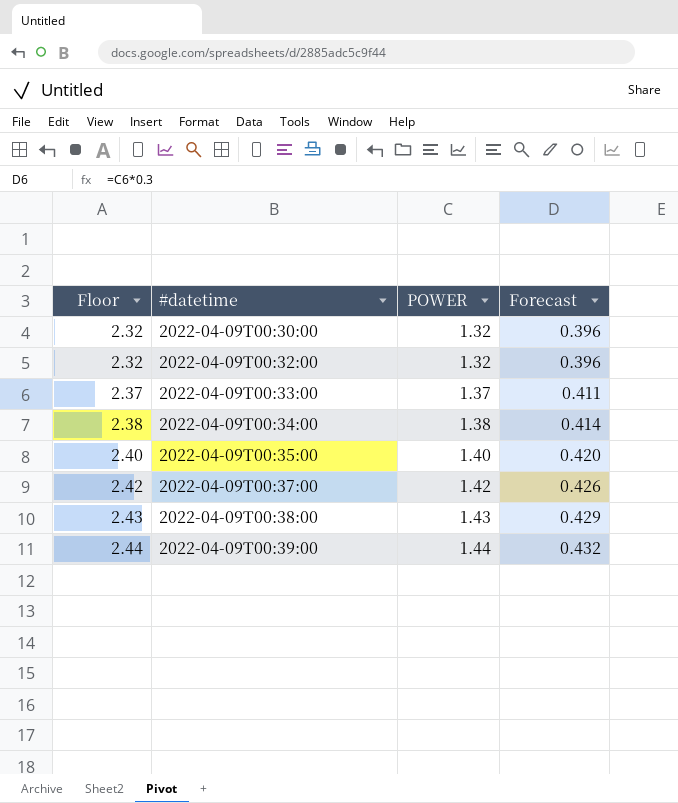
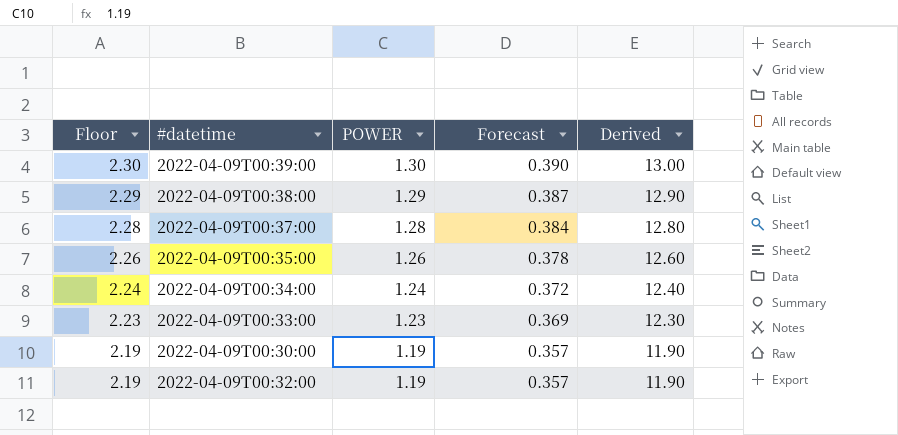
row order: Floor ascending -> Floor descending
column Derived | formula: none -> [POWER] * 10
2022-04-09T00:39:00 | Floor: 2.44 -> 2.30
2022-04-09T00:39:00 | POWER: 1.44 -> 1.30
2022-04-09T00:39:00 | Forecast: 0.432 -> 0.390
2022-04-09T00:38:00 | Floor: 2.43 -> 2.29
2022-04-09T00:38:00 | POWER: 1.43 -> 1.29
2022-04-09T00:38:00 | Forecast: 0.429 -> 0.387
2022-04-09T00:37:00 | Floor: 2.42 -> 2.28
2022-04-09T00:37:00 | POWER: 1.42 -> 1.28
2022-04-09T00:37:00 | Forecast: 0.426 -> 0.384
2022-04-09T00:35:00 | Floor: 2.40 -> 2.26
2022-04-09T00:35:00 | POWER: 1.40 -> 1.26
2022-04-09T00:35:00 | Forecast: 0.420 -> 0.378
2022-04-09T00:34:00 | Floor: 2.38 -> 2.24
2022-04-09T00:34:00 | POWER: 1.38 -> 1.24
2022-04-09T00:34:00 | Forecast: 0.414 -> 0.372
2022-04-09T00:33:00 | Floor: 2.37 -> 2.23
2022-04-09T00:33:00 | POWER: 1.37 -> 1.23
2022-04-09T00:33:00 | Forecast: 0.411 -> 0.369
2022-04-09T00:30:00 | Floor: 2.32 -> 2.19
2022-04-09T00:30:00 | POWER: 1.32 -> 1.19
2022-04-09T00:30:00 | Forecast: 0.396 -> 0.357
2022-04-09T00:32:00 | Floor: 2.32 -> 2.19
2022-04-09T00:32:00 | POWER: 1.32 -> 1.19
2022-04-09T00:32:00 | Forecast: 0.396 -> 0.357

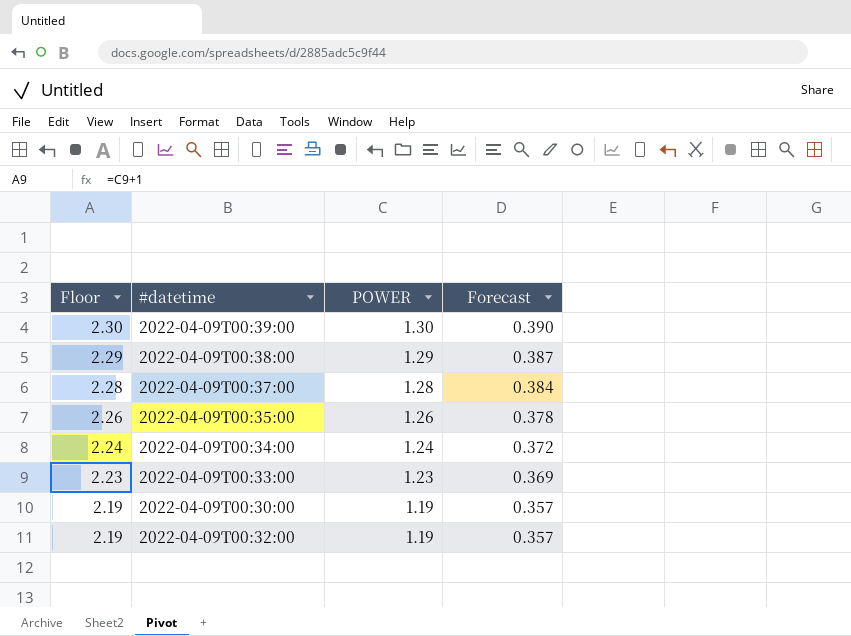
column Derived | formula: [POWER] * 10 -> none

